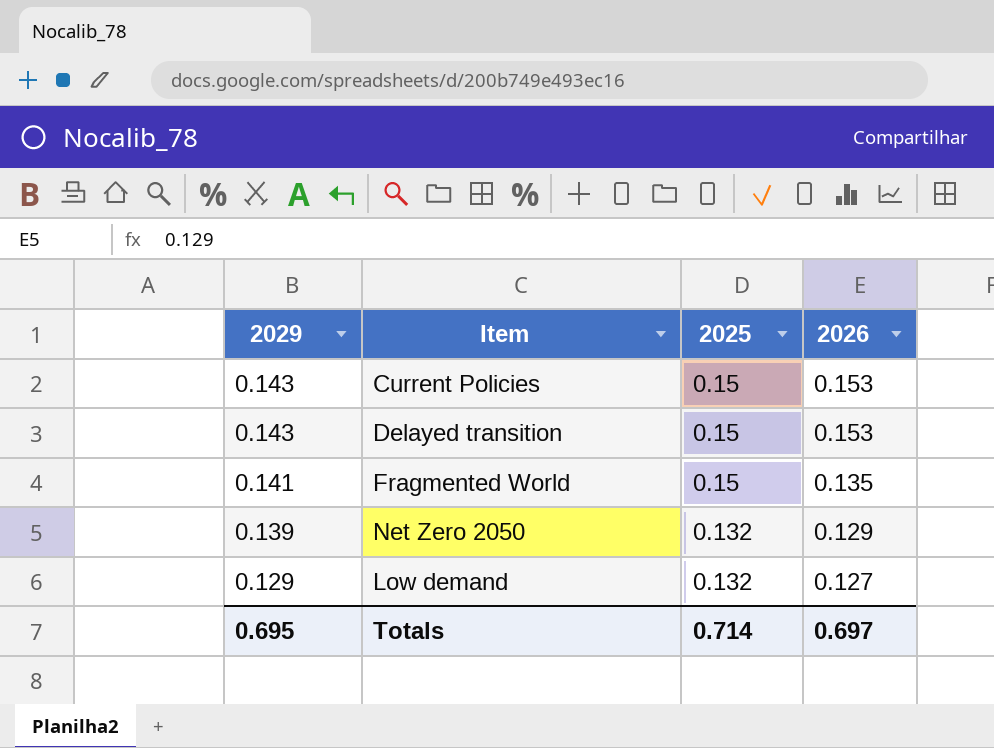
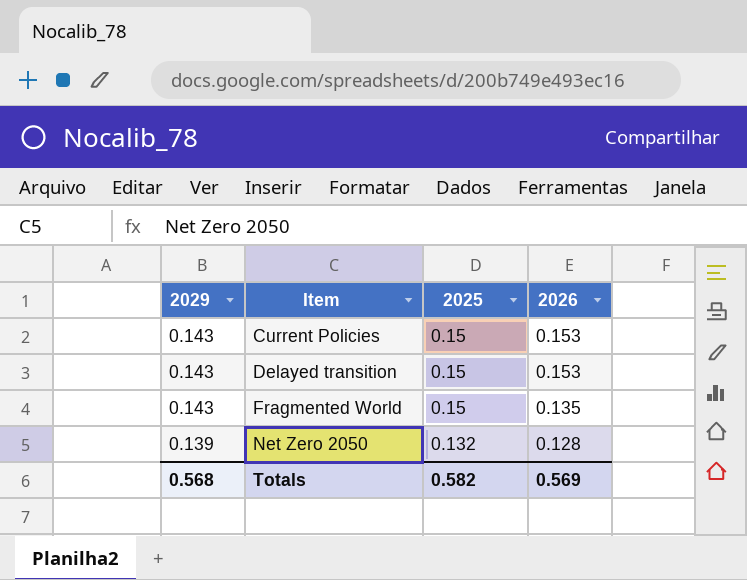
row Low demand: 0.129 | 0.132 | 0.127 -> none
Fragmented World | 2029: 0.141 -> 0.143
Net Zero 2050 | 2026: 0.129 -> 0.128
Totals | 2029: 0.695 -> 0.568
Totals | 2025: 0.714 -> 0.582
Totals | 2026: 0.697 -> 0.569

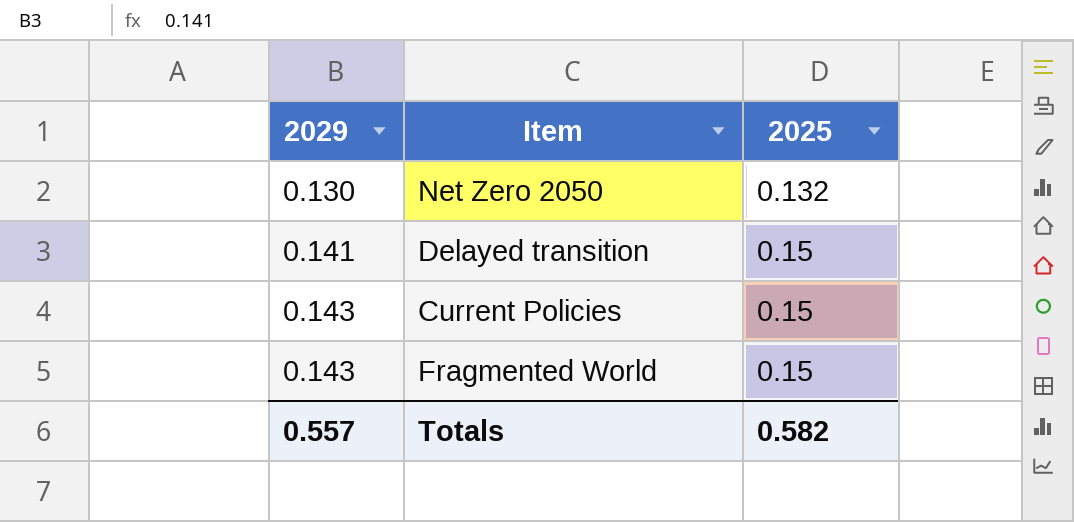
row order: 2029 descending -> 2029 ascending
column 2026 | position: 4 -> none
Net Zero 2050 | 2029: 0.139 -> 0.130
Delayed transition | 2029: 0.143 -> 0.141
Totals | 2029: 0.568 -> 0.557

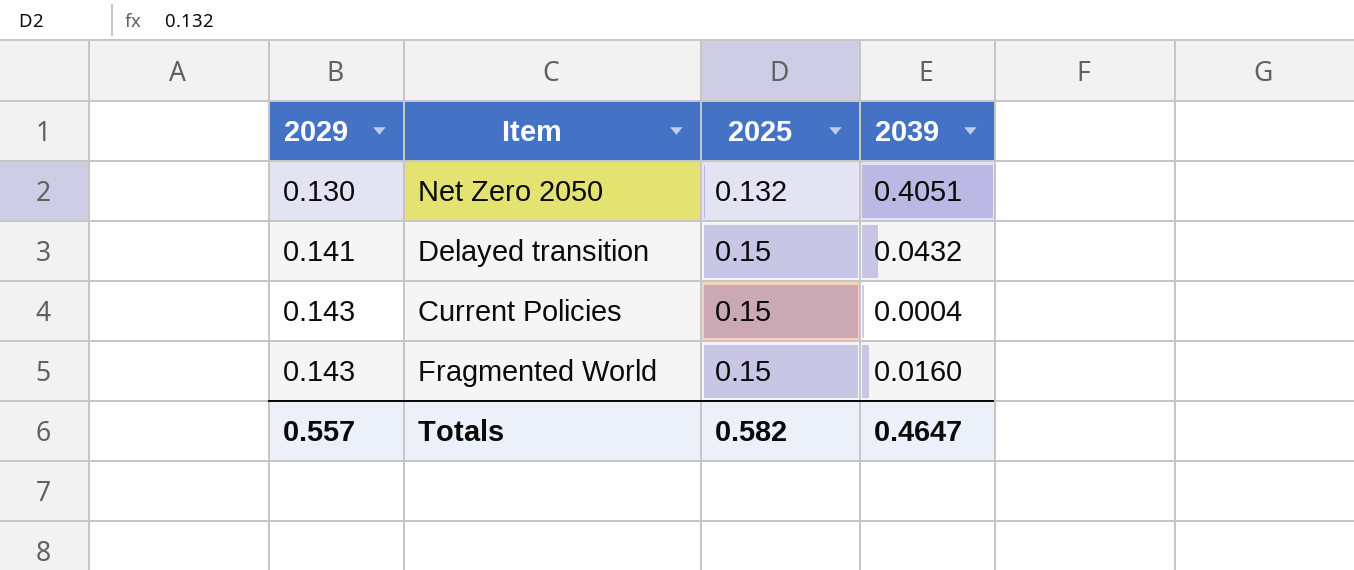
column 2039 | position: none -> 4

